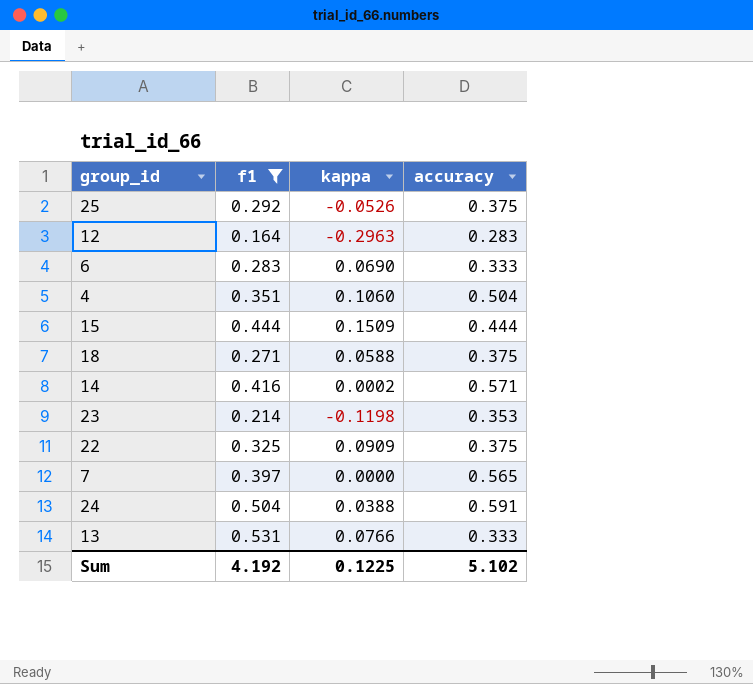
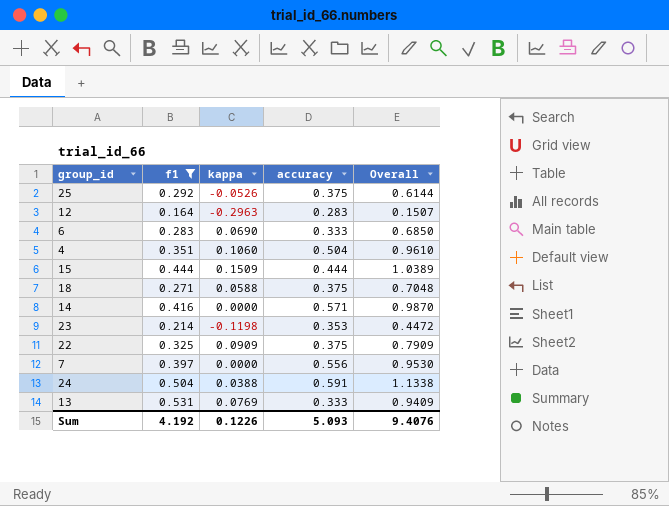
column Overall | formula: none -> [f1] + [kappa] + [accuracy]
14 | kappa: 0.0002 -> 0.0000
7 | accuracy: 0.565 -> 0.556
13 | kappa: 0.0766 -> 0.0769
Sum | kappa: 0.1225 -> 0.1226
Sum | accuracy: 5.102 -> 5.093

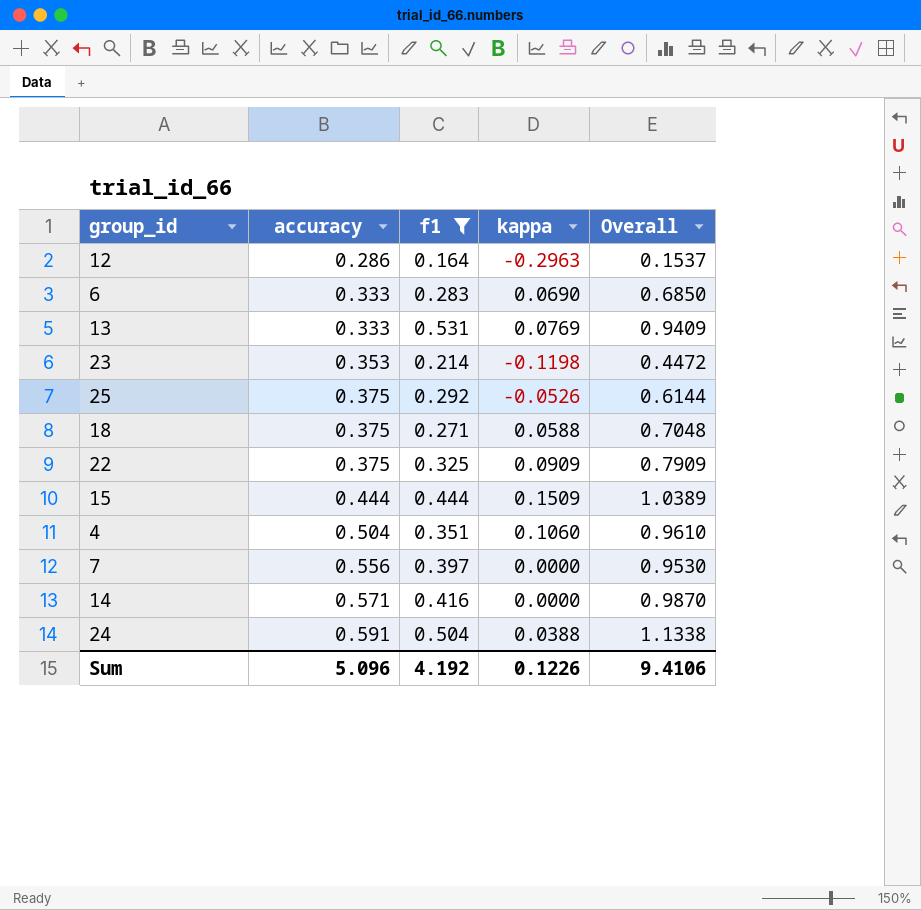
row order: none -> accuracy ascending
column accuracy | position: 4 -> 2
12 | accuracy: 0.283 -> 0.286
12 | Overall: 0.1507 -> 0.1537
Sum | accuracy: 5.093 -> 5.096
Sum | Overall: 9.4076 -> 9.4106

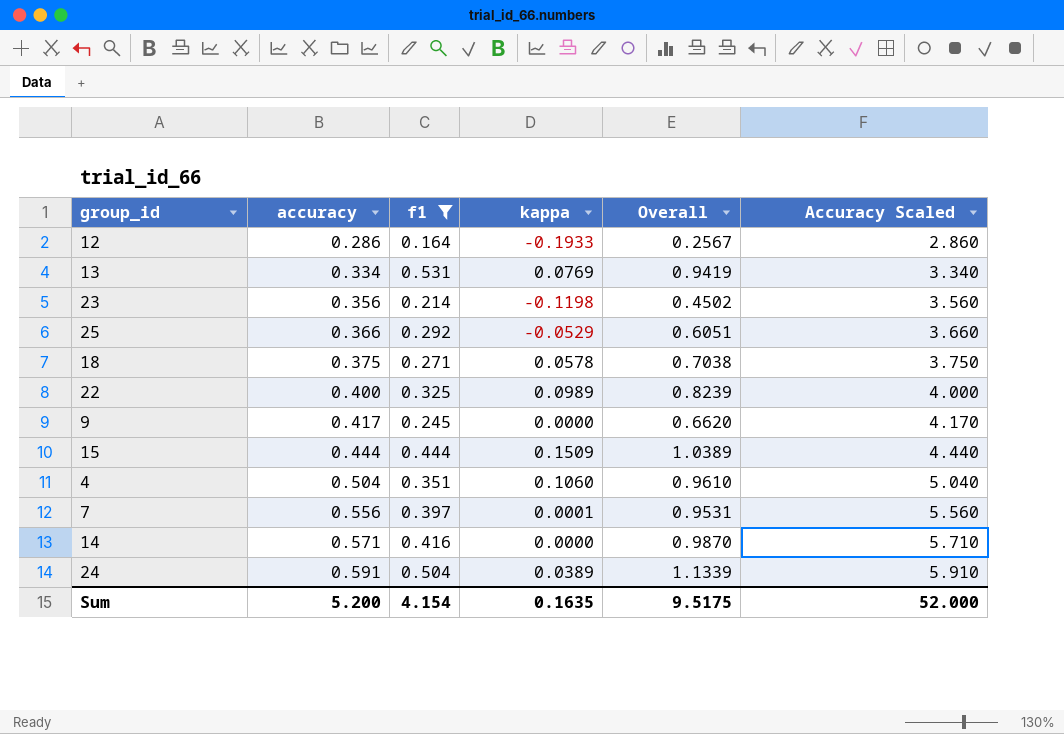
column Accuracy Scaled | formula: none -> [accuracy] * 10
row 6: 0.333 | 0.283 | 0.0690 | 0.6850 -> none
12 | kappa: -0.2963 -> -0.1933
12 | Overall: 0.1537 -> 0.2567
13 | accuracy: 0.333 -> 0.334
13 | Overall: 0.9409 -> 0.9419
23 | accuracy: 0.353 -> 0.356
23 | Overall: 0.4472 -> 0.4502
25 | accuracy: 0.375 -> 0.366
25 | kappa: -0.0526 -> -0.0529
25 | Overall: 0.6144 -> 0.6051
18 | kappa: 0.0588 -> 0.0578
18 | Overall: 0.7048 -> 0.7038
22 | accuracy: 0.375 -> 0.400
22 | kappa: 0.0909 -> 0.0989
22 | Overall: 0.7909 -> 0.8239
row 9: none -> 0.417 | 0.245 | 0.0000 | 0.6620 | 4.170
7 | kappa: 0.0000 -> 0.0001
7 | Overall: 0.9530 -> 0.9531
24 | kappa: 0.0388 -> 0.0389
24 | Overall: 1.1338 -> 1.1339
Sum | accuracy: 5.096 -> 5.200
Sum | f1: 4.192 -> 4.154
Sum | kappa: 0.1226 -> 0.1635
Sum | Overall: 9.4106 -> 9.5175

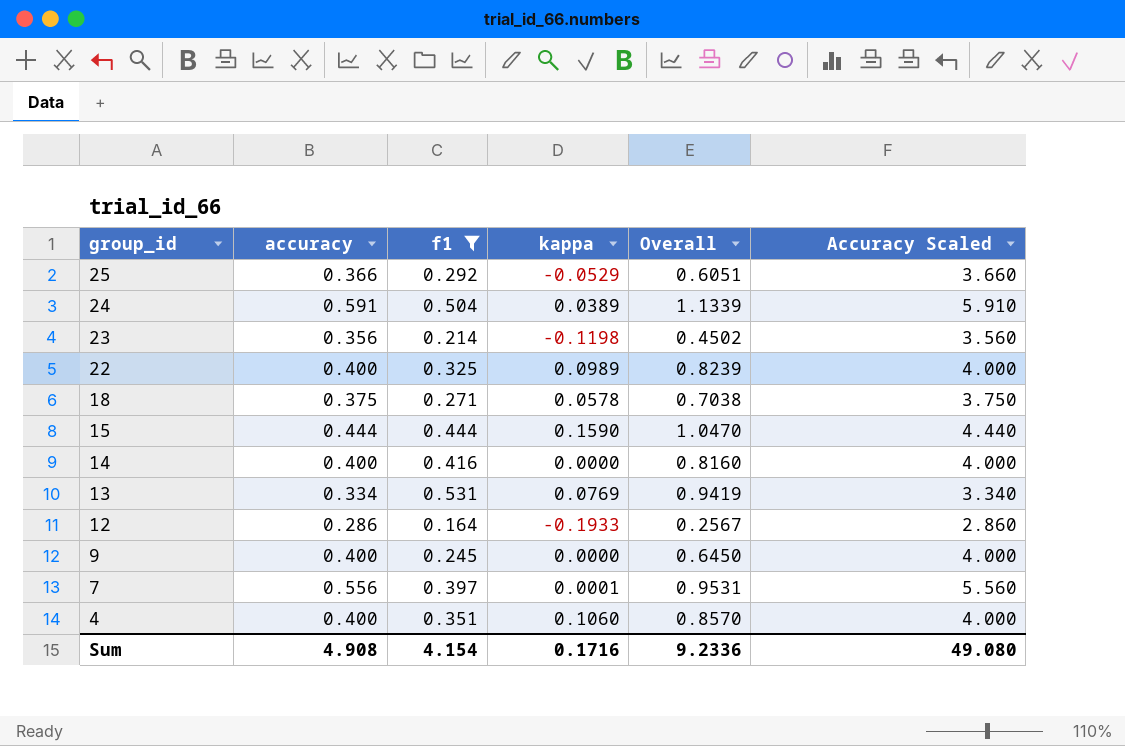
row order: accuracy ascending -> group_id descending
15 | kappa: 0.1509 -> 0.1590
15 | Overall: 1.0389 -> 1.0470
14 | accuracy: 0.571 -> 0.400
14 | Overall: 0.9870 -> 0.8160
14 | Accuracy Scaled: 5.710 -> 4.000
9 | accuracy: 0.417 -> 0.400
9 | Overall: 0.6620 -> 0.6450
9 | Accuracy Scaled: 4.170 -> 4.000
4 | accuracy: 0.504 -> 0.400
4 | Overall: 0.9610 -> 0.8570
4 | Accuracy Scaled: 5.040 -> 4.000
Sum | accuracy: 5.200 -> 4.908
Sum | kappa: 0.1635 -> 0.1716
Sum | Overall: 9.5175 -> 9.2336
Sum | Accuracy Scaled: 52.000 -> 49.080

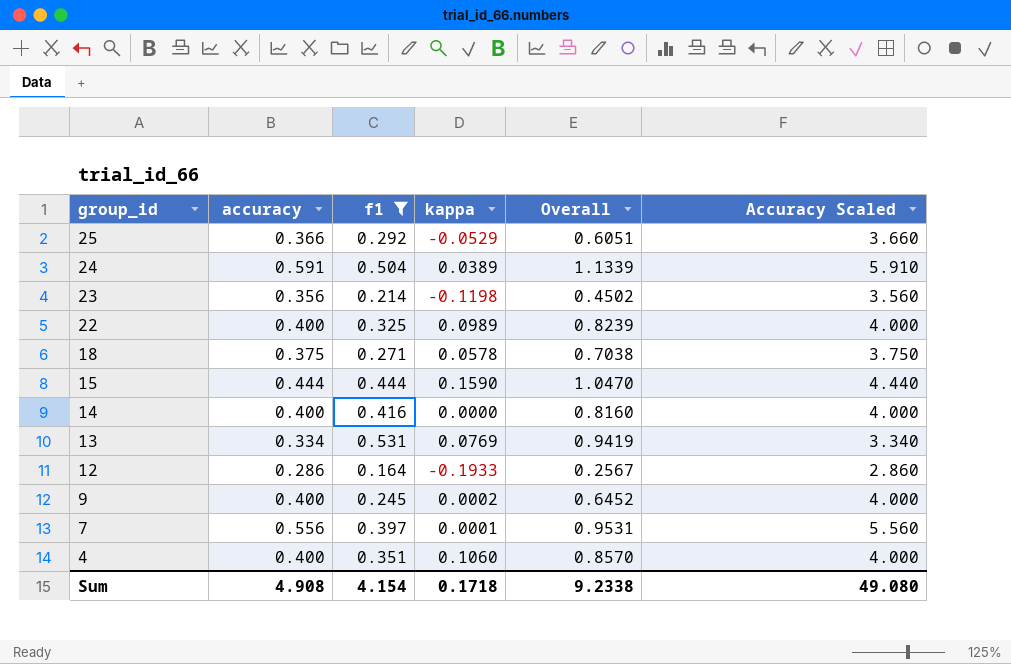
9 | kappa: 0.0000 -> 0.0002
9 | Overall: 0.6450 -> 0.6452
Sum | kappa: 0.1716 -> 0.1718
Sum | Overall: 9.2336 -> 9.2338

